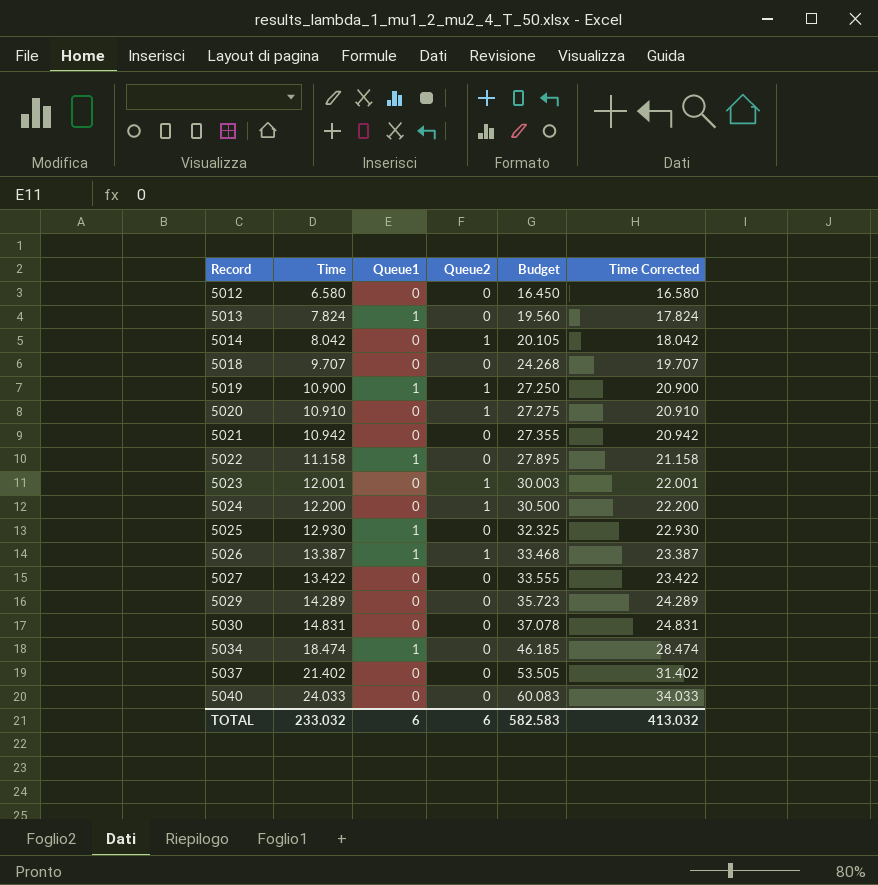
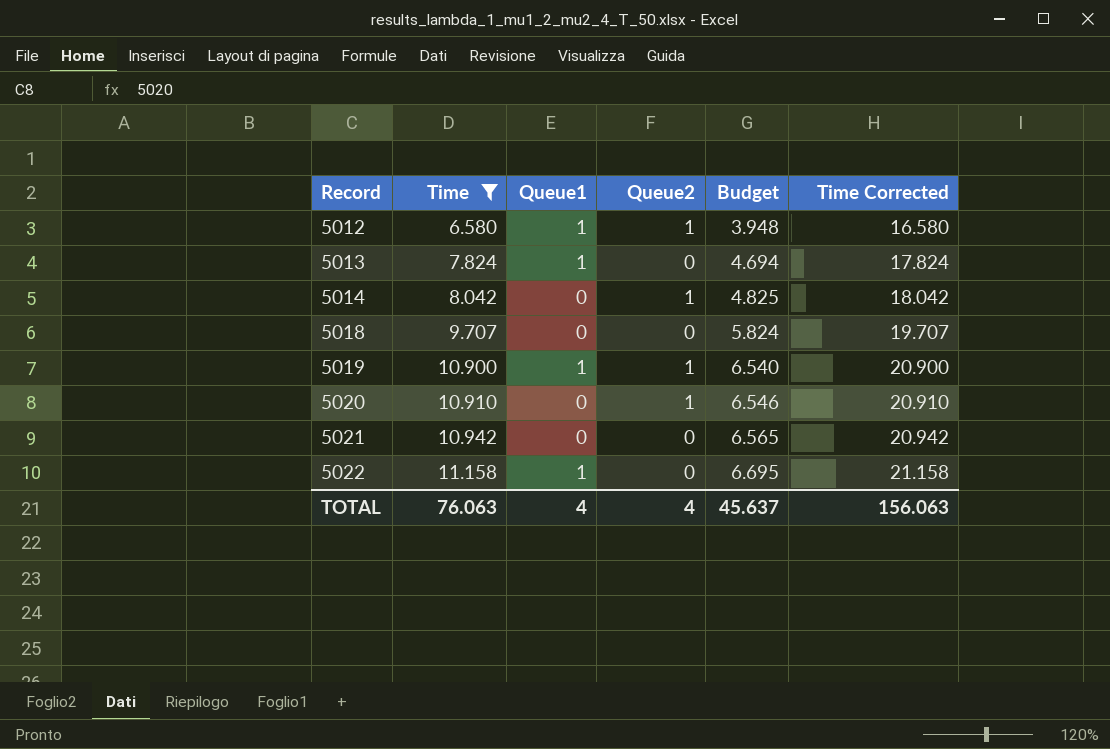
filter: none -> Time <= 11.158
column Budget | formula: [Time] * 2.5 -> [Time] * 0.6
5012 | Queue1: 0 -> 1
5012 | Queue2: 0 -> 1
TOTAL | Time: 233.032 -> 76.063
TOTAL | Queue1: 6 -> 4
TOTAL | Queue2: 6 -> 4
TOTAL | Budget: 582.583 -> 45.637
TOTAL | Time Corrected: 413.032 -> 156.063

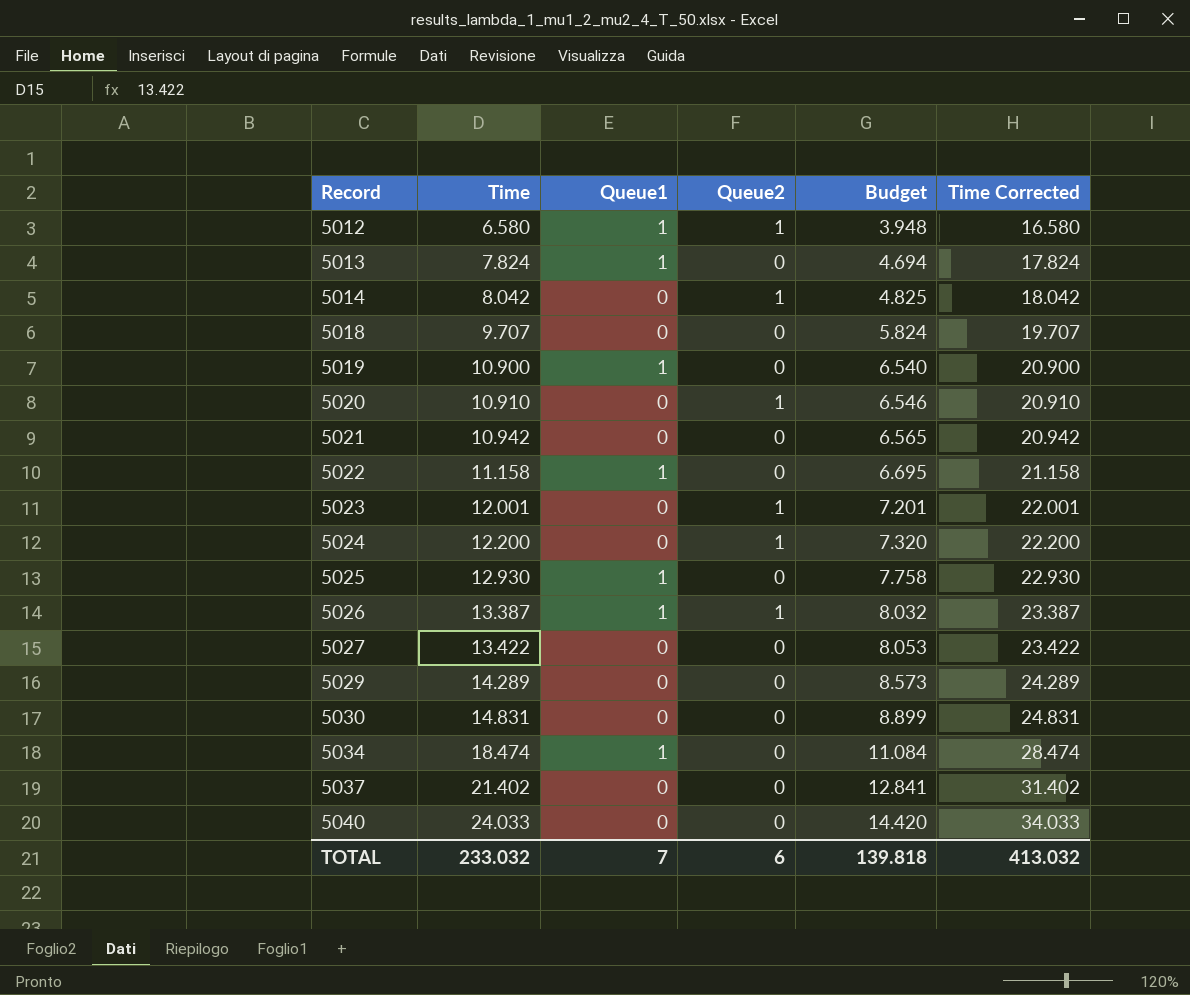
filter: Time <= 11.158 -> none
5019 | Queue2: 1 -> 0
TOTAL | Time: 76.063 -> 233.032
TOTAL | Queue1: 4 -> 7
TOTAL | Queue2: 4 -> 6
TOTAL | Budget: 45.637 -> 139.818
TOTAL | Time Corrected: 156.063 -> 413.032

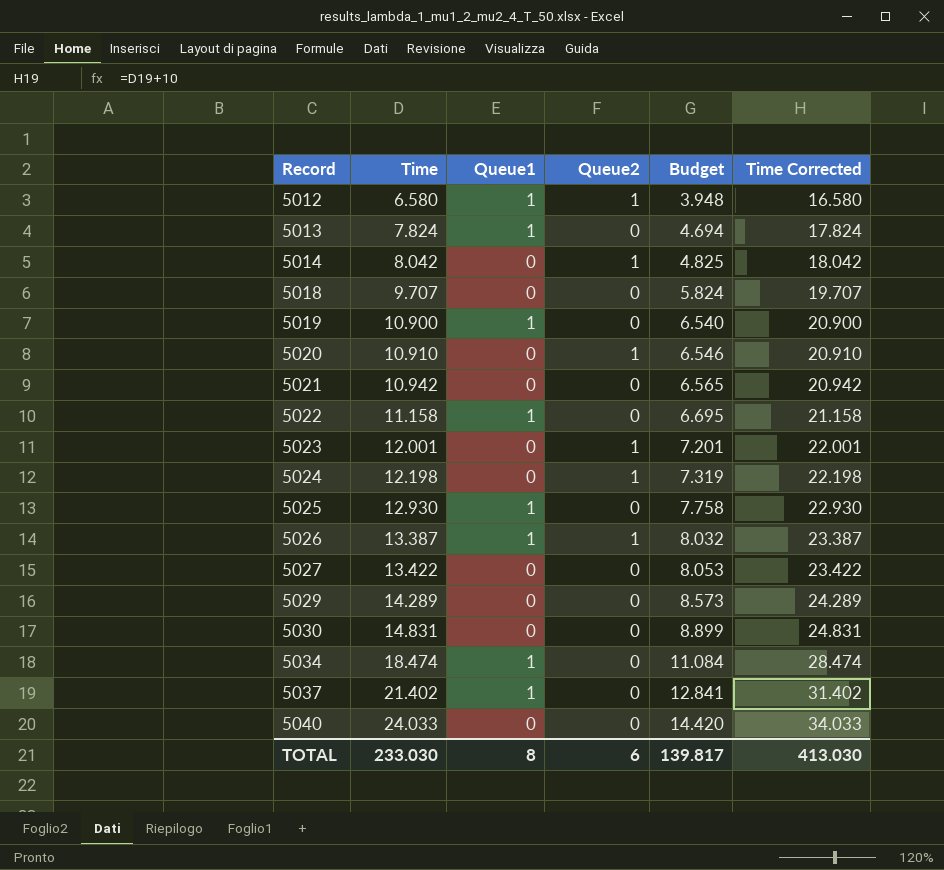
5024 | Time: 12.200 -> 12.198
5024 | Budget: 7.320 -> 7.319
5024 | Time Corrected: 22.200 -> 22.198
5037 | Queue1: 0 -> 1
TOTAL | Time: 233.032 -> 233.030
TOTAL | Queue1: 7 -> 8
TOTAL | Budget: 139.818 -> 139.817
TOTAL | Time Corrected: 413.032 -> 413.030

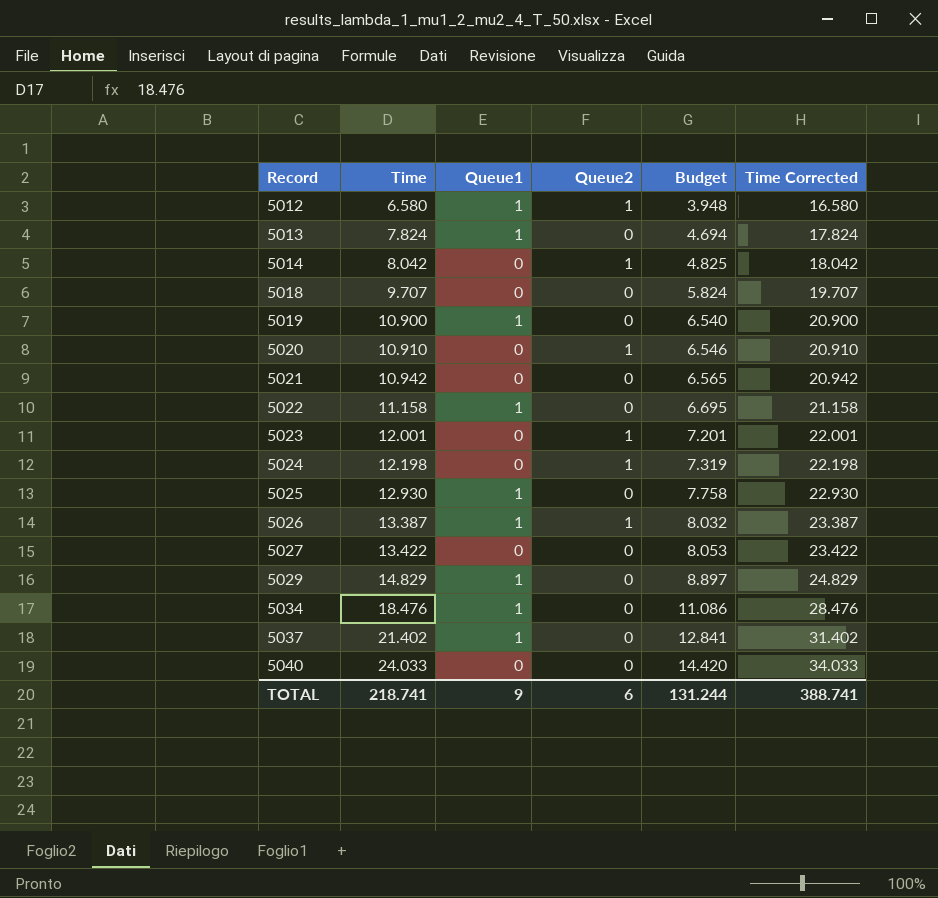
row 5030: 14.831 | 0 | 0 | 8.899 | 24.831 -> none
5029 | Time: 14.289 -> 14.829
5029 | Queue1: 0 -> 1
5029 | Budget: 8.573 -> 8.897
5029 | Time Corrected: 24.289 -> 24.829
5034 | Time: 18.474 -> 18.476
5034 | Budget: 11.084 -> 11.086
5034 | Time Corrected: 28.474 -> 28.476
TOTAL | Time: 233.030 -> 218.741
TOTAL | Queue1: 8 -> 9
TOTAL | Budget: 139.817 -> 131.244
TOTAL | Time Corrected: 413.030 -> 388.741

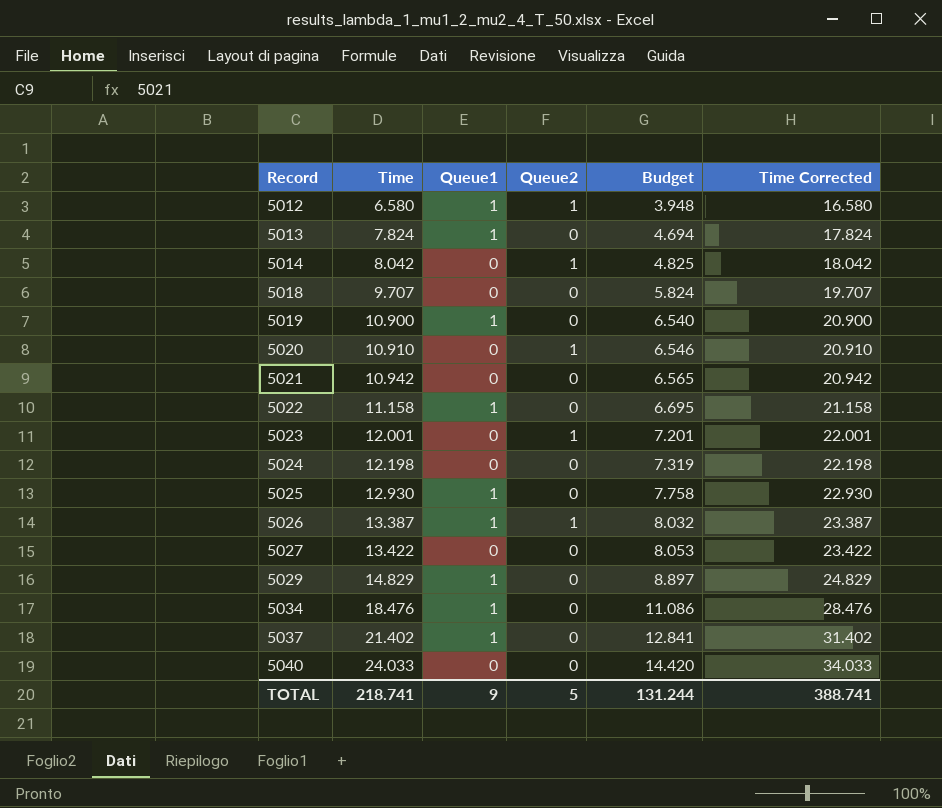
5024 | Queue2: 1 -> 0
TOTAL | Queue2: 6 -> 5

